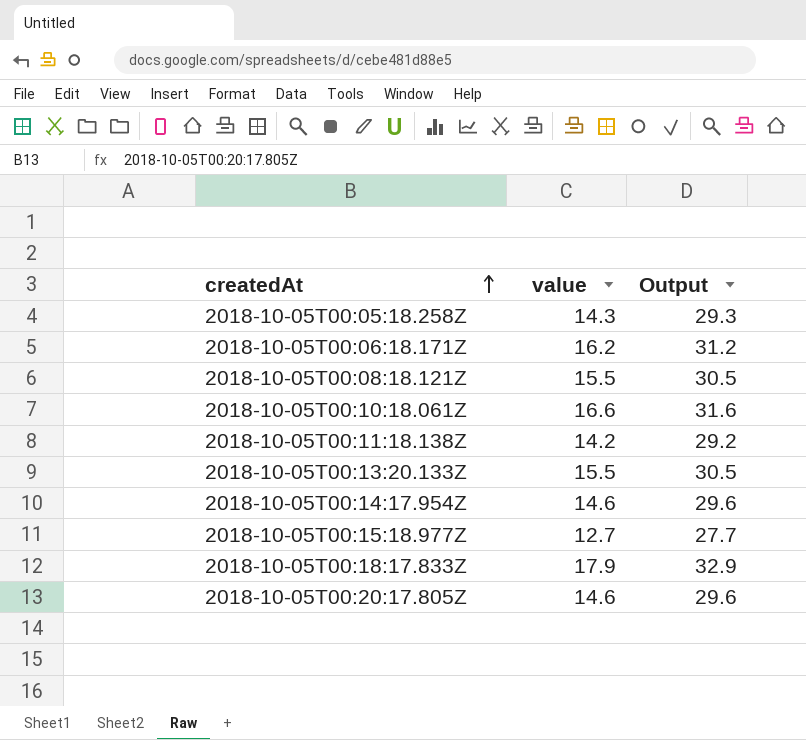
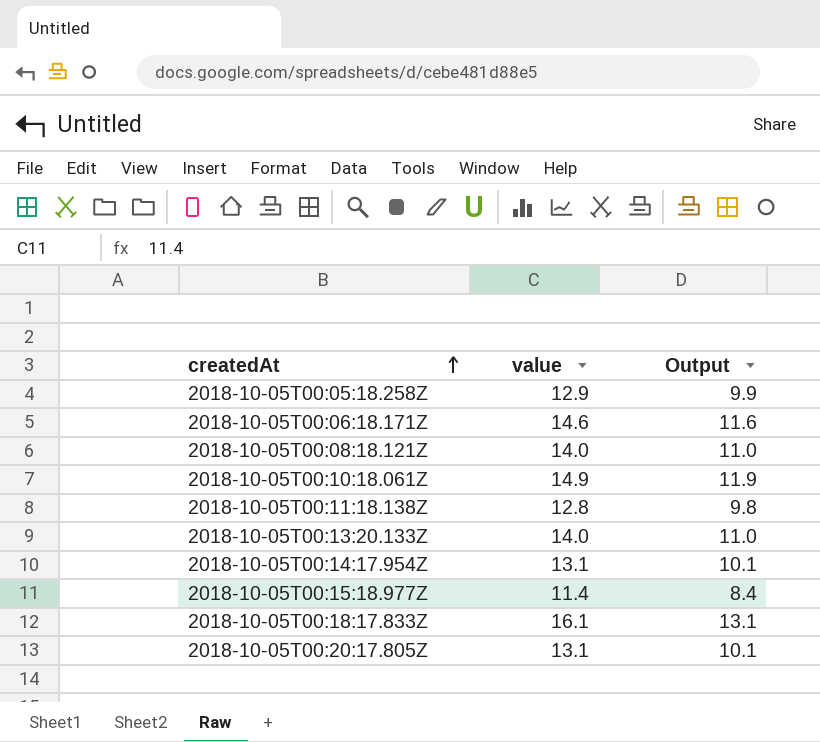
column Output | formula: [value] + 15 -> [value] - 3
2018-10-05T00:05:18.258Z | value: 14.3 -> 12.9
2018-10-05T00:06:18.171Z | value: 16.2 -> 14.6
2018-10-05T00:08:18.121Z | value: 15.5 -> 14.0
2018-10-05T00:10:18.061Z | value: 16.6 -> 14.9
2018-10-05T00:11:18.138Z | value: 14.2 -> 12.8
2018-10-05T00:13:20.133Z | value: 15.5 -> 14.0
2018-10-05T00:14:17.954Z | value: 14.6 -> 13.1
2018-10-05T00:15:18.977Z | value: 12.7 -> 11.4
2018-10-05T00:18:17.833Z | value: 17.9 -> 16.1
2018-10-05T00:20:17.805Z | value: 14.6 -> 13.1

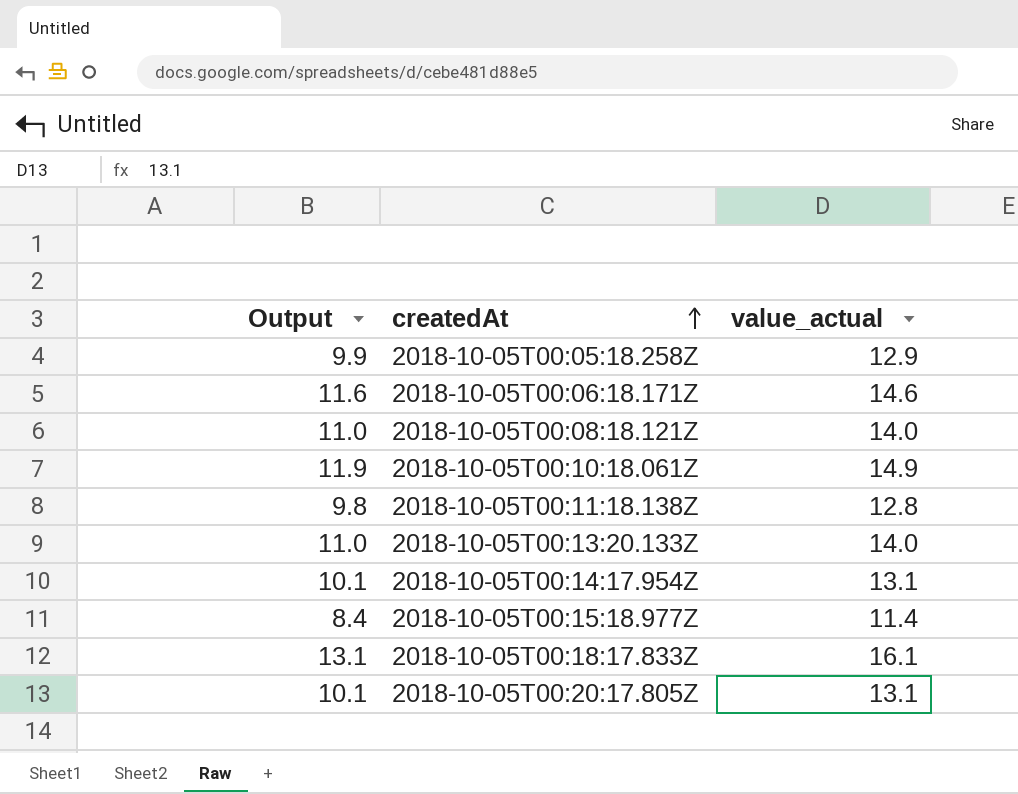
column Output | position: 3 -> 1
column name: value -> value_actual

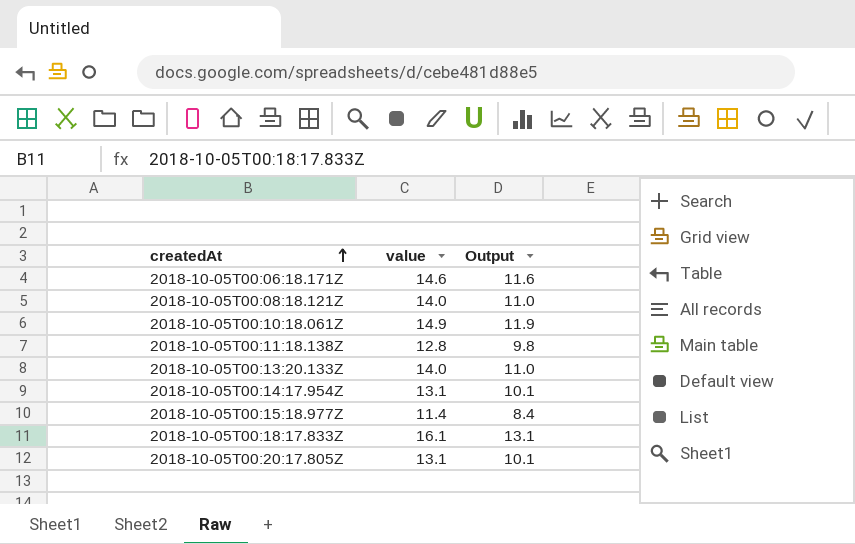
column name: value_actual -> value
column Output | position: 1 -> 3
row 2018-10-05T00:05:18.258Z: 9.9 | 12.9 -> none

